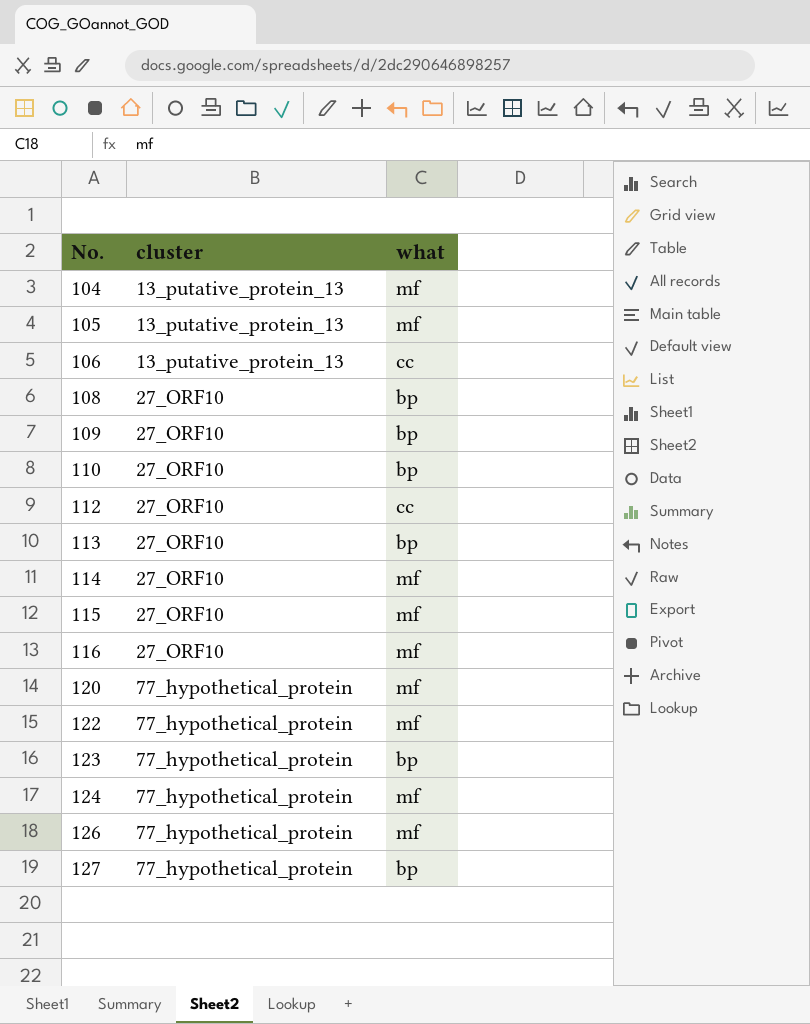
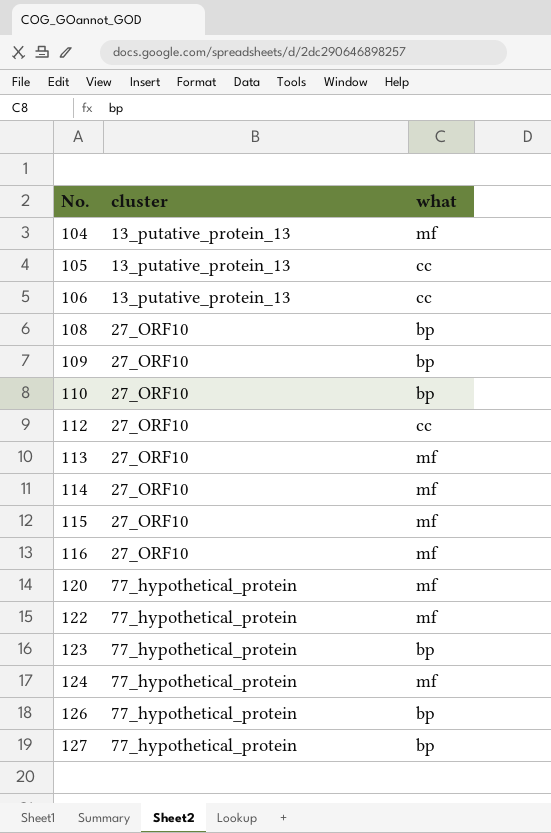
105 | what: mf -> cc
113 | what: bp -> mf
126 | what: mf -> bp

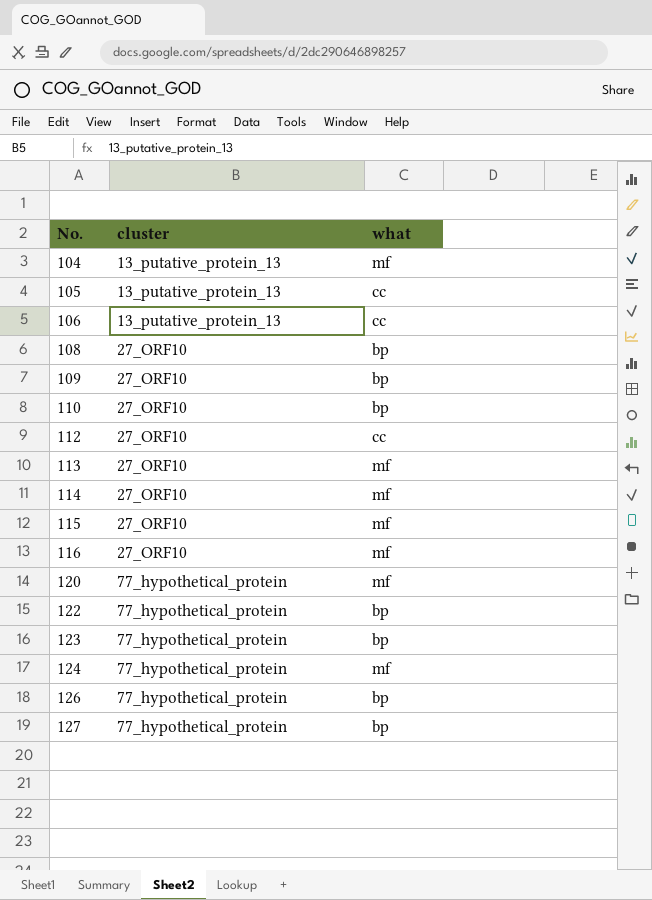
122 | what: mf -> bp

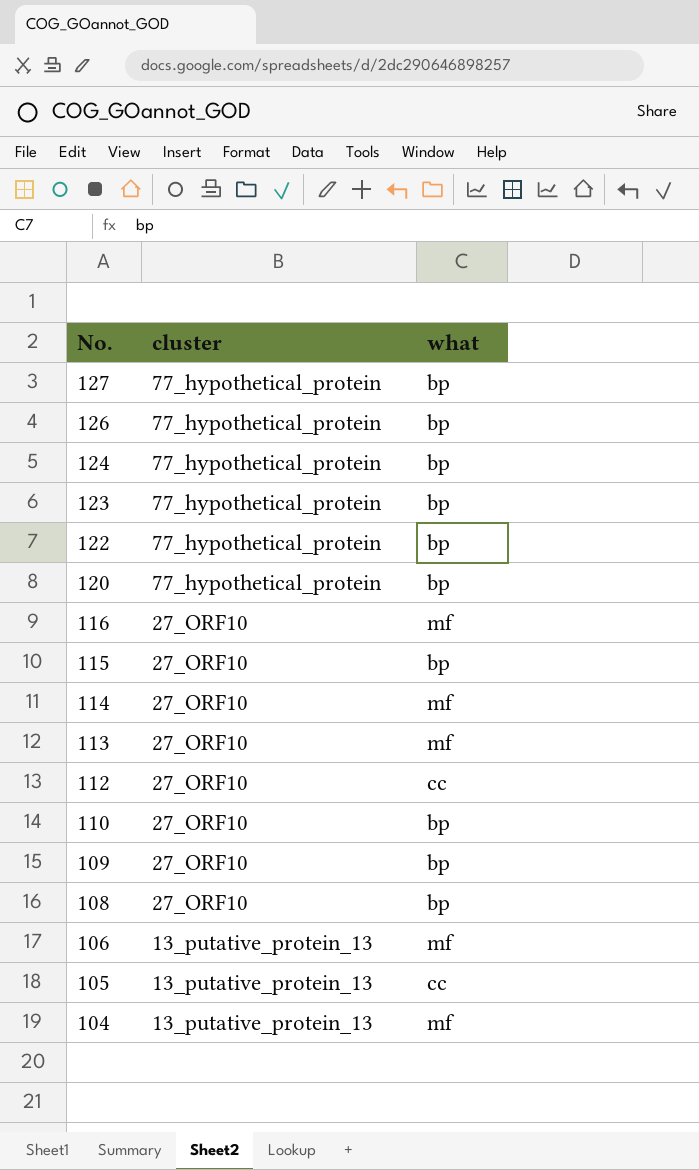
row order: No. ascending -> No. descending
124 | what: mf -> bp
120 | what: mf -> bp
115 | what: mf -> bp
106 | what: cc -> mf

